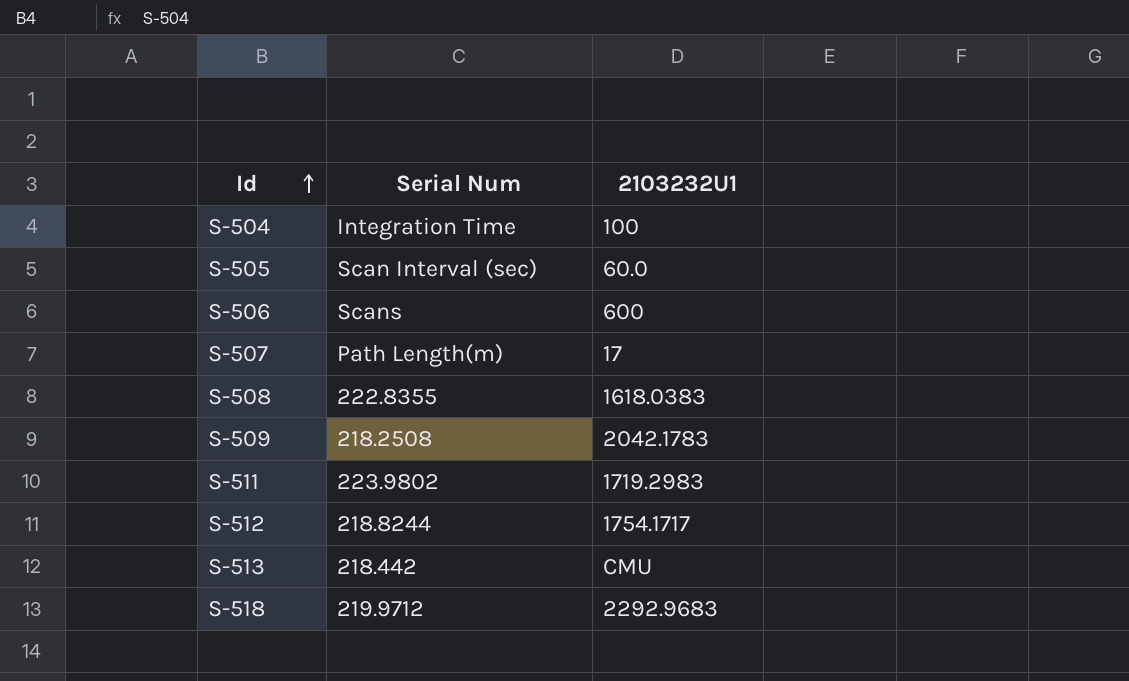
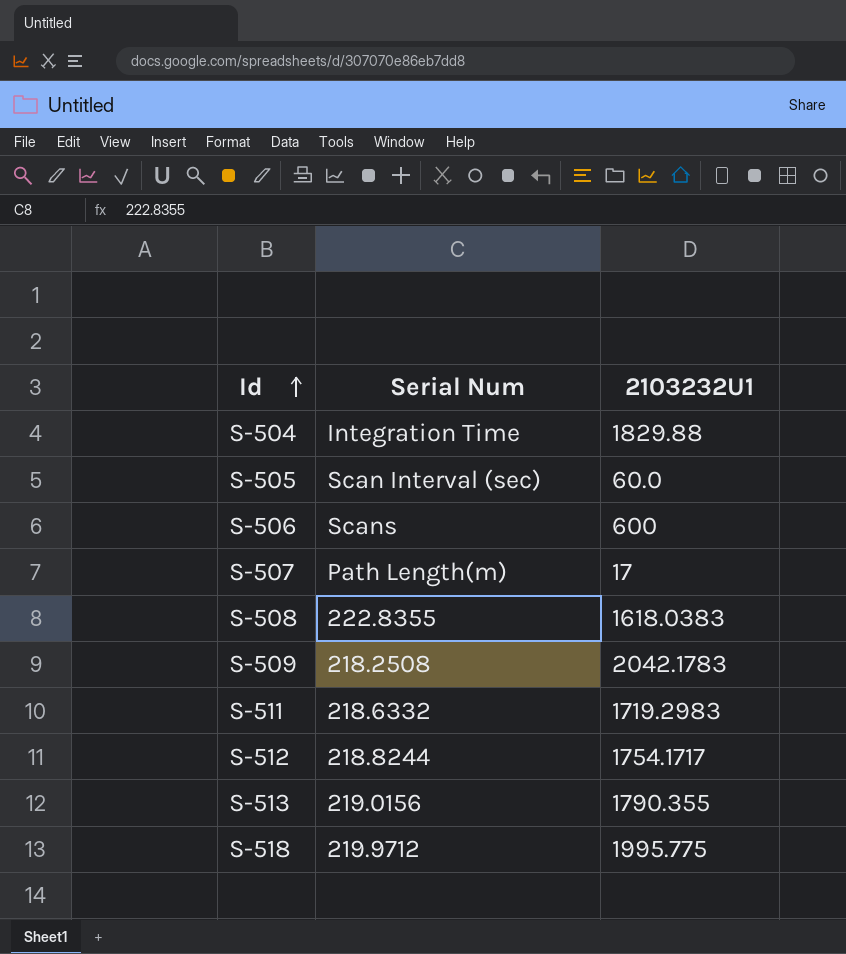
S-504 | 2103232U1: 100 -> 1829.88
S-511 | Serial Num: 223.9802 -> 218.6332
S-513 | Serial Num: 218.442 -> 219.0156
S-513 | 2103232U1: CMU -> 1790.355
S-518 | 2103232U1: 2292.9683 -> 1995.775

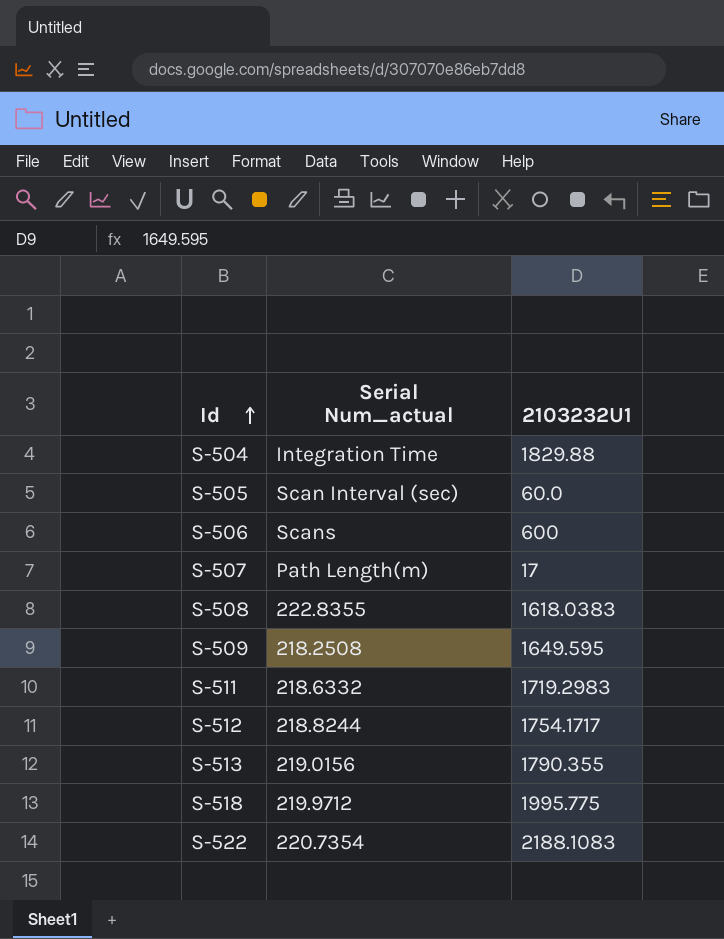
column name: Serial Num -> Serial Num_actual
S-509 | 2103232U1: 2042.1783 -> 1649.595
row S-522: none -> 220.7354 | 2188.1083

